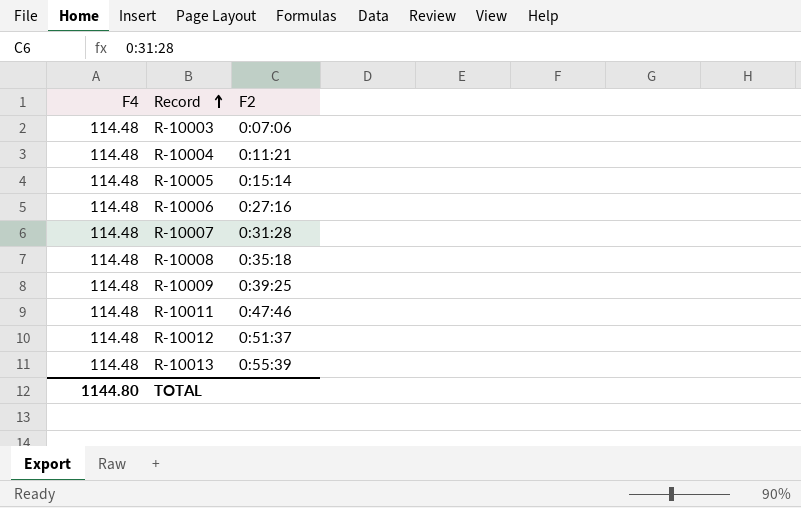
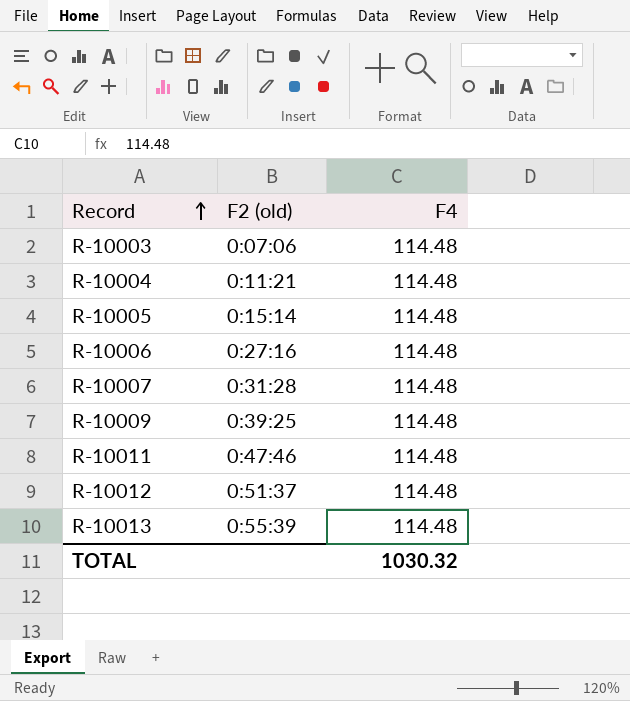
column name: F2 -> F2 (old)
column F4 | position: 1 -> 3
row R-10008: 114.48 | 0:35:18 -> none
TOTAL | F4: 1144.80 -> 1030.32

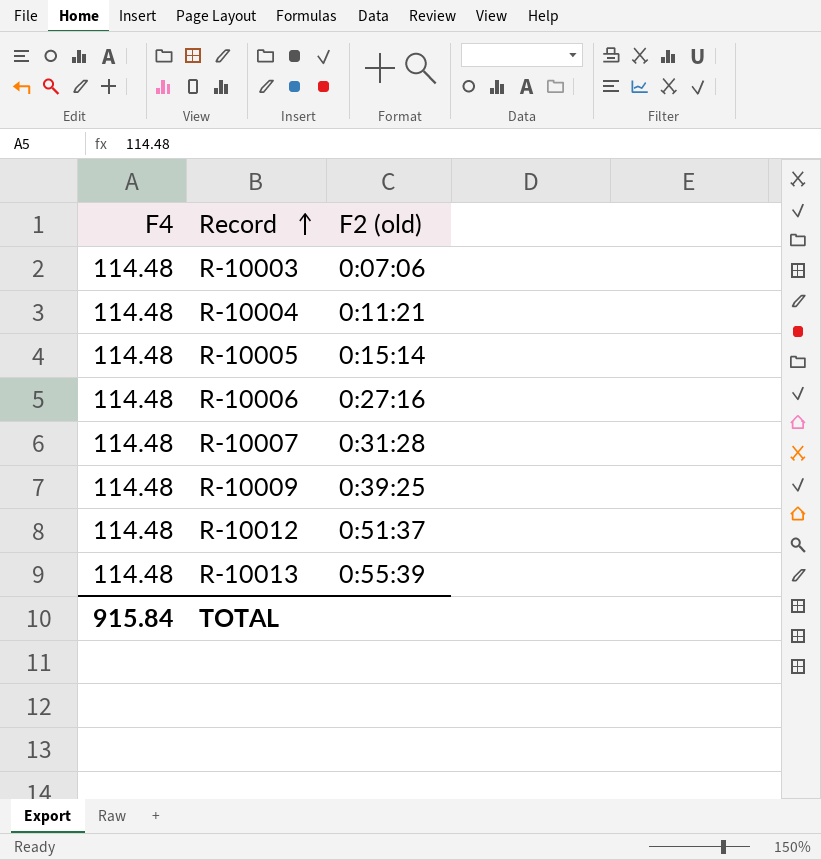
column F4 | position: 3 -> 1
row R-10011: 0:47:46 | 114.48 -> none
TOTAL | F4: 1030.32 -> 915.84

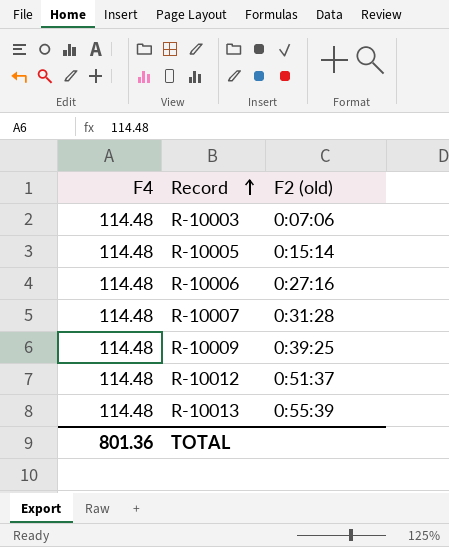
row R-10004: 114.48 | 0:11:21 -> none
TOTAL | F4: 915.84 -> 801.36

